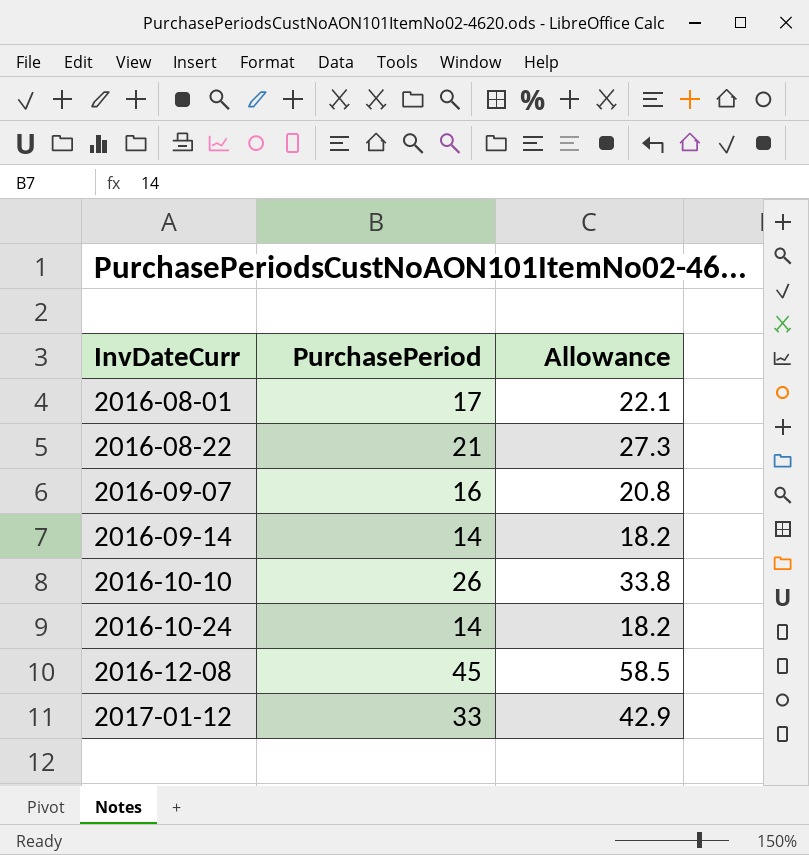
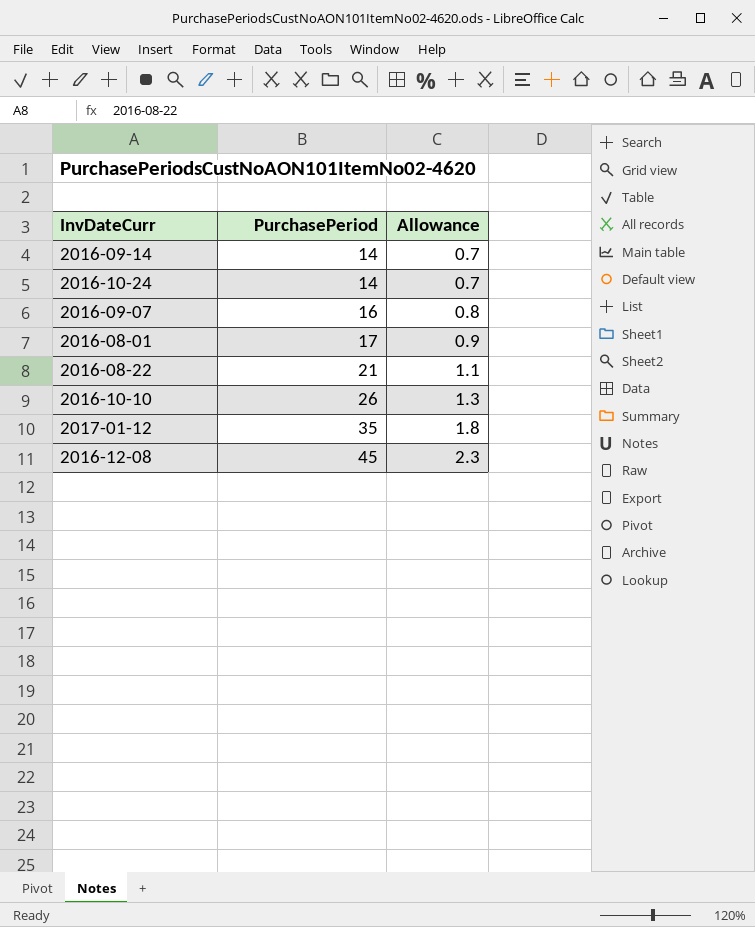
row order: InvDateCurr ascending -> PurchasePeriod ascending
column Allowance | formula: [PurchasePeriod] * 1.3 -> [PurchasePeriod] * 0.05
2017-01-12 | PurchasePeriod: 33 -> 35

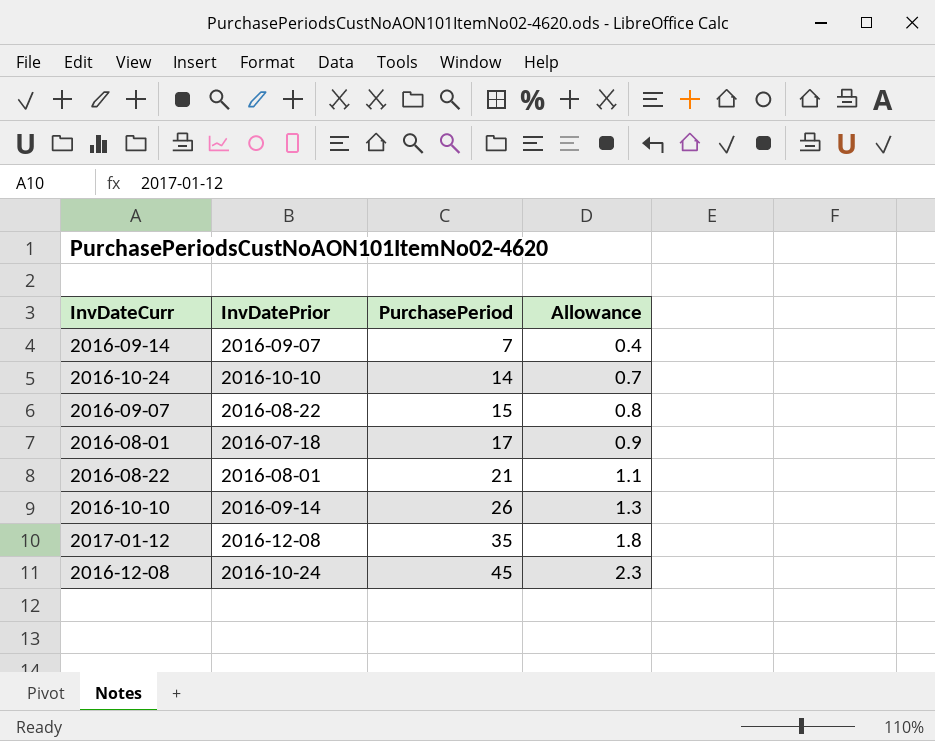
column InvDatePrior | position: none -> 2
2016-09-14 | PurchasePeriod: 14 -> 7
2016-09-14 | Allowance: 0.7 -> 0.4
2016-09-07 | PurchasePeriod: 16 -> 15

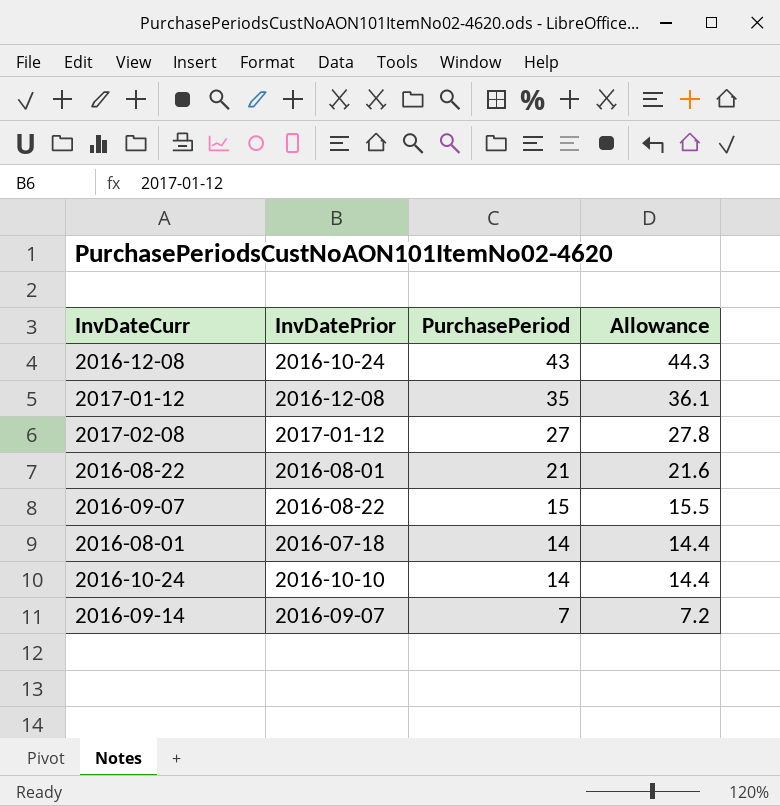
row order: PurchasePeriod ascending -> PurchasePeriod descending
column Allowance | formula: [PurchasePeriod] * 0.05 -> [PurchasePeriod] * 1.03
row 2016-10-10: 2016-09-14 | 26 | 1.3 -> none
2016-12-08 | PurchasePeriod: 45 -> 43
row 2017-02-08: none -> 2017-01-12 | 27 | 27.8
2016-08-01 | PurchasePeriod: 17 -> 14

